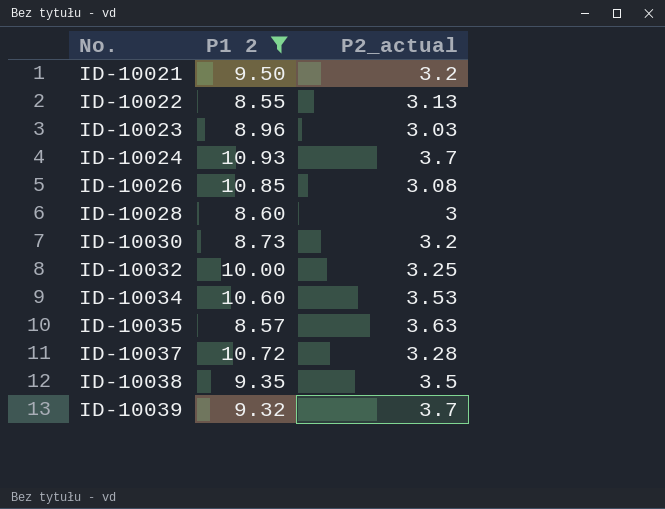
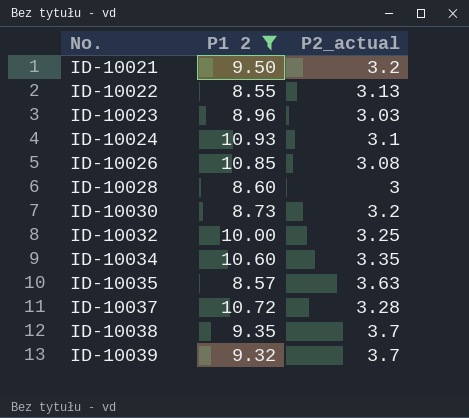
ID-10024 | P2_actual: 3.7 -> 3.1
ID-10034 | P2_actual: 3.53 -> 3.35
ID-10038 | P2_actual: 3.5 -> 3.7

